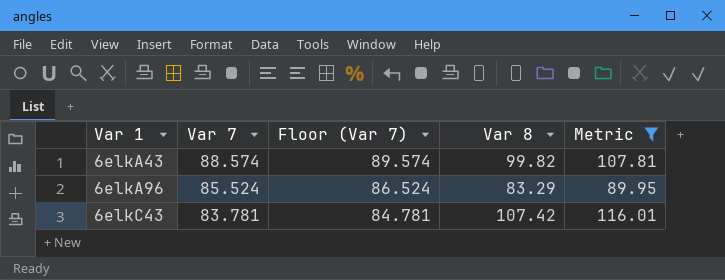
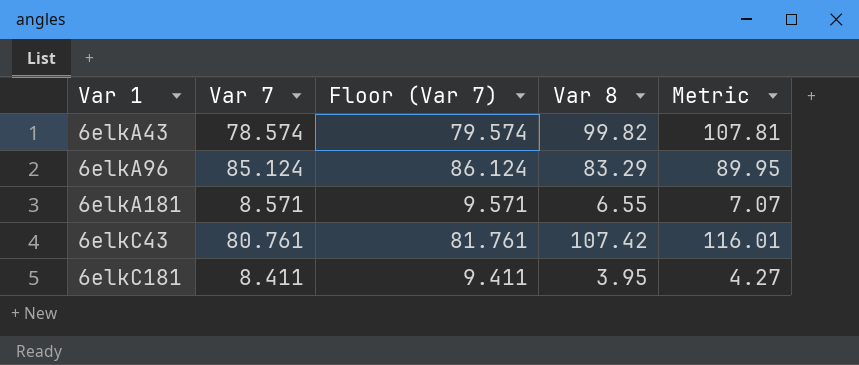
filter: Metric >= 89.95 -> none
6elkA43 | Var 7: 88.574 -> 78.574
6elkA43 | Floor (Var 7): 89.574 -> 79.574
6elkA96 | Var 7: 85.524 -> 85.124
6elkA96 | Floor (Var 7): 86.524 -> 86.124
6elkC43 | Var 7: 83.781 -> 80.761
6elkC43 | Floor (Var 7): 84.781 -> 81.761

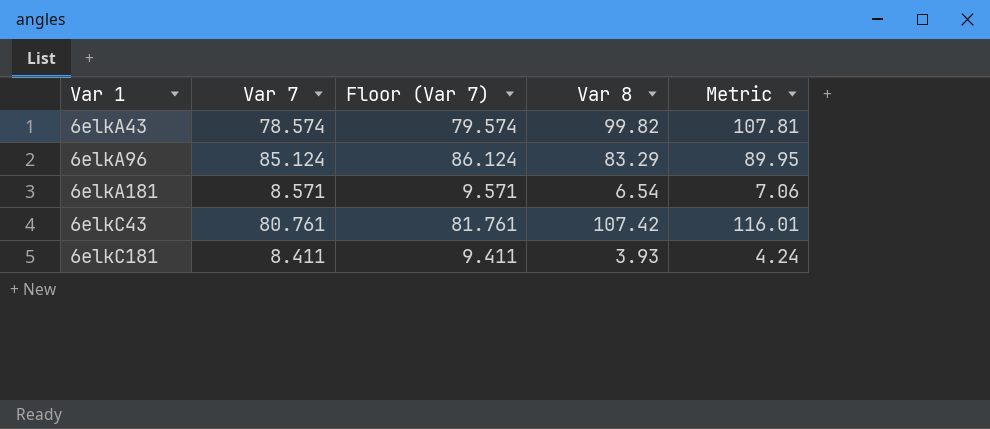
6elkA181 | Var 8: 6.55 -> 6.54
6elkA181 | Metric: 7.07 -> 7.06
6elkC181 | Var 8: 3.95 -> 3.93
6elkC181 | Metric: 4.27 -> 4.24

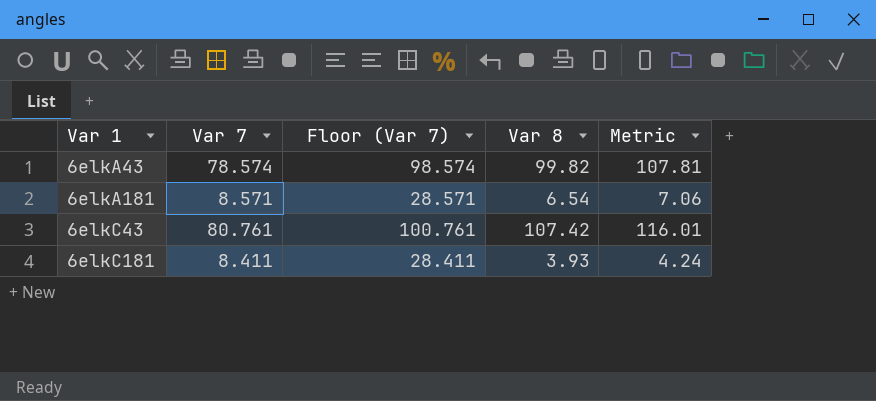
column Floor (Var 7) | formula: [Var 7] + 1 -> [Var 7] + 20
row 6elkA96: 85.124 | 86.124 | 83.29 | 89.95 -> none

